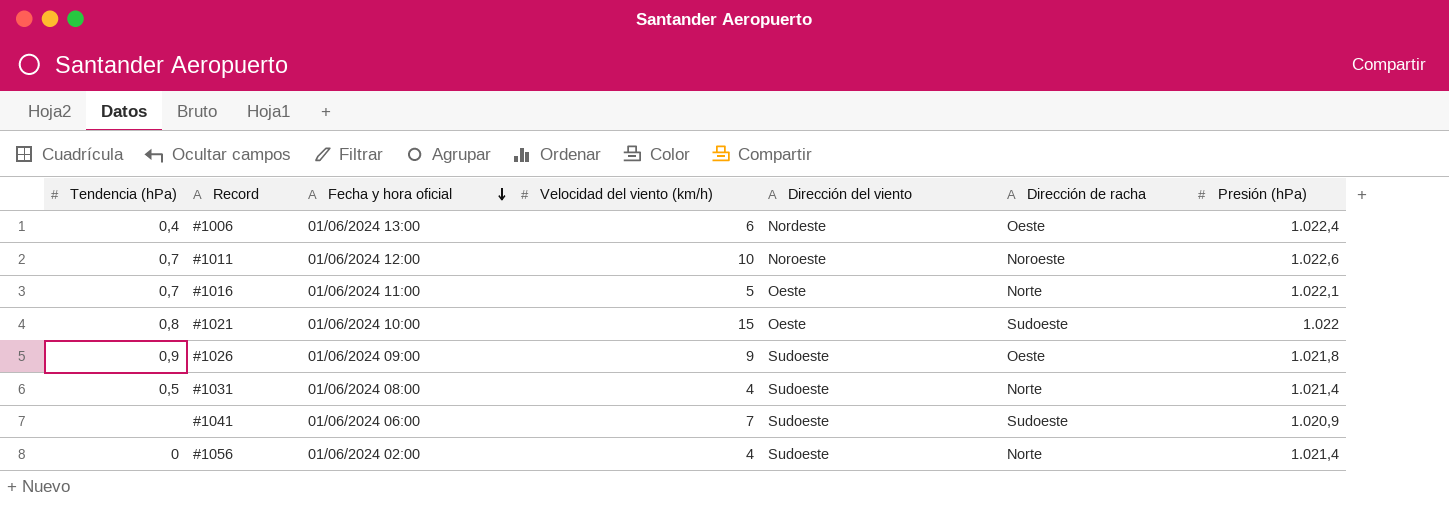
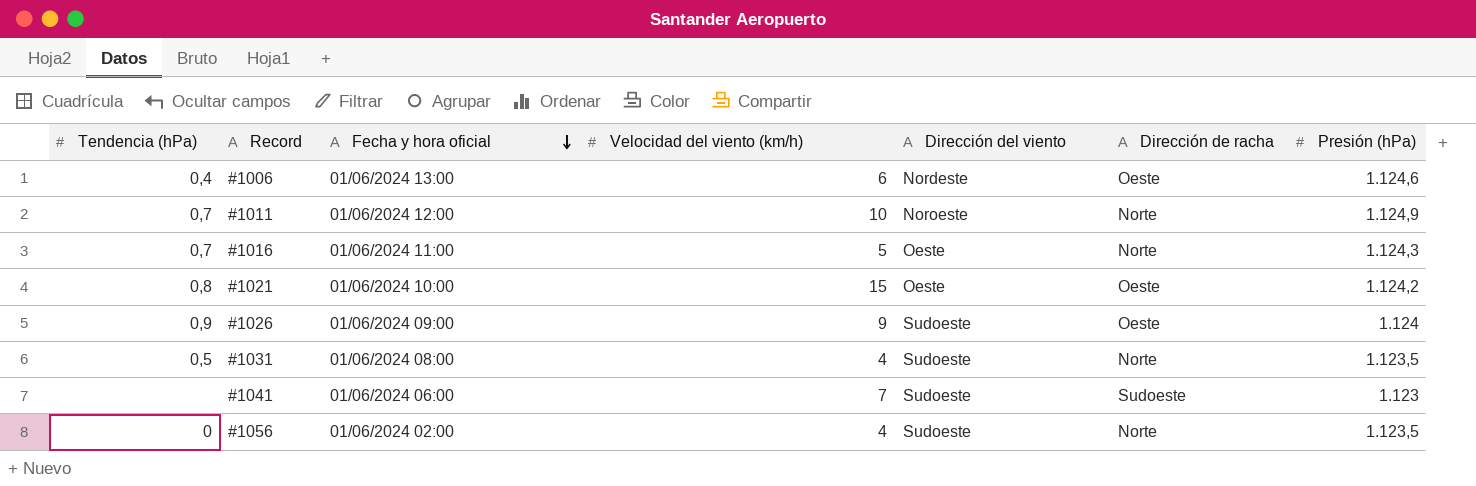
#1006 | Presión (hPa): 1.022,4 -> 1.124,6
#1011 | Dirección de racha: Noroeste -> Norte
#1011 | Presión (hPa): 1.022,6 -> 1.124,9
#1016 | Presión (hPa): 1.022,1 -> 1.124,3
#1021 | Dirección de racha: Sudoeste -> Oeste
#1021 | Presión (hPa): 1.022 -> 1.124,2
#1026 | Presión (hPa): 1.021,8 -> 1.124
#1031 | Presión (hPa): 1.021,4 -> 1.123,5
#1041 | Presión (hPa): 1.020,9 -> 1.123
#1056 | Presión (hPa): 1.021,4 -> 1.123,5

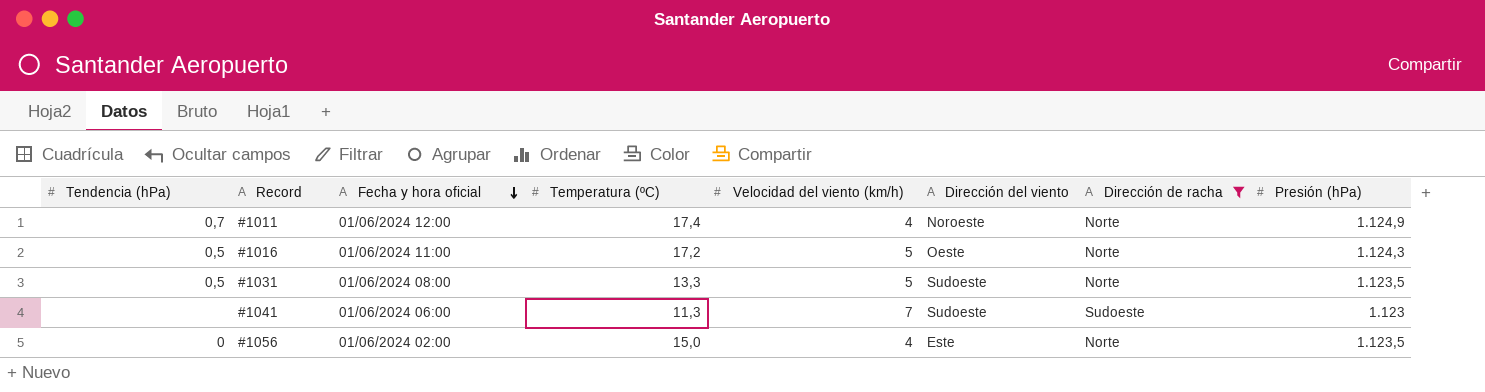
filter: none -> Dirección de racha != Oeste
column Temperatura (ºC) | position: none -> 4
#1011 | Velocidad del viento (km/h): 10 -> 4
#1016 | Tendencia (hPa): 0,7 -> 0,5
#1031 | Velocidad del viento (km/h): 4 -> 5
#1056 | Dirección del viento: Sudoeste -> Este

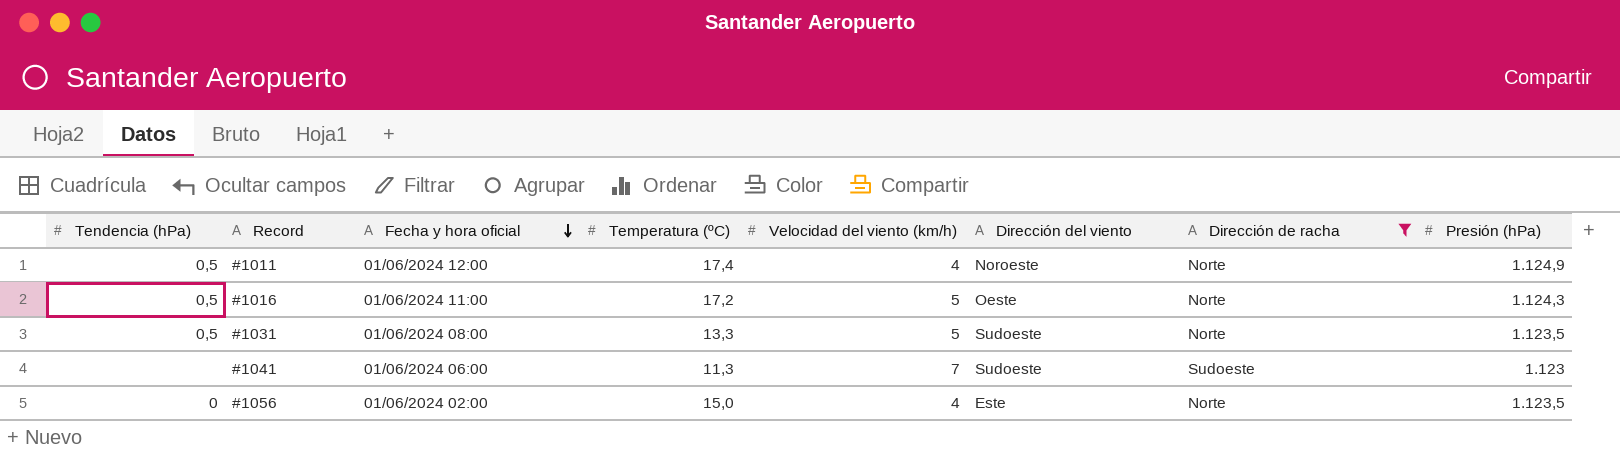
#1011 | Tendencia (hPa): 0,7 -> 0,5

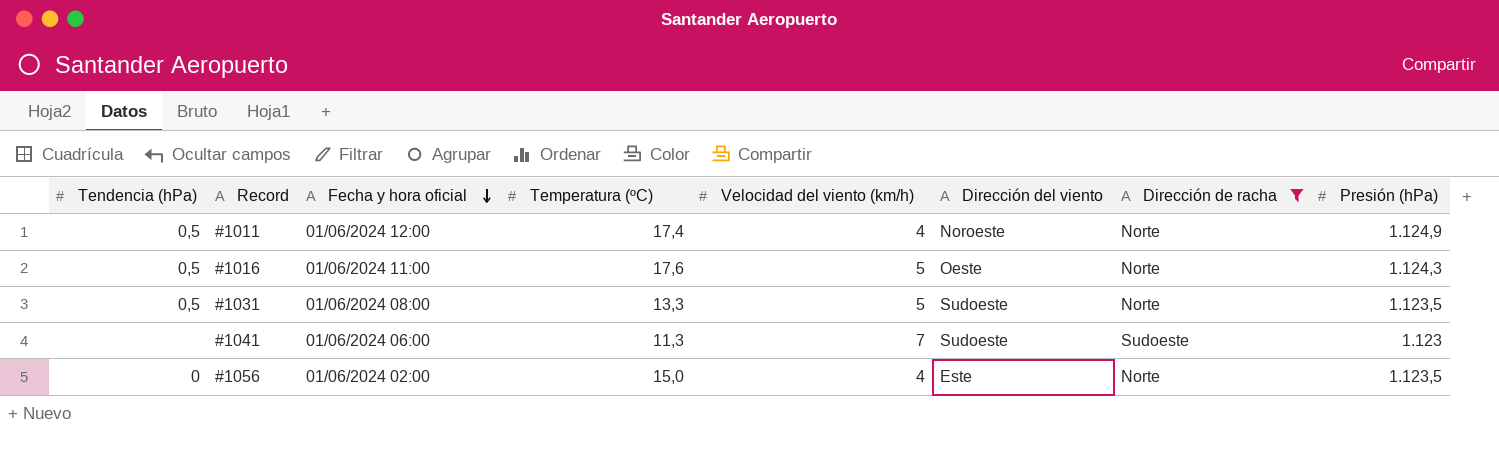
#1016 | Temperatura (ºC): 17,2 -> 17,6

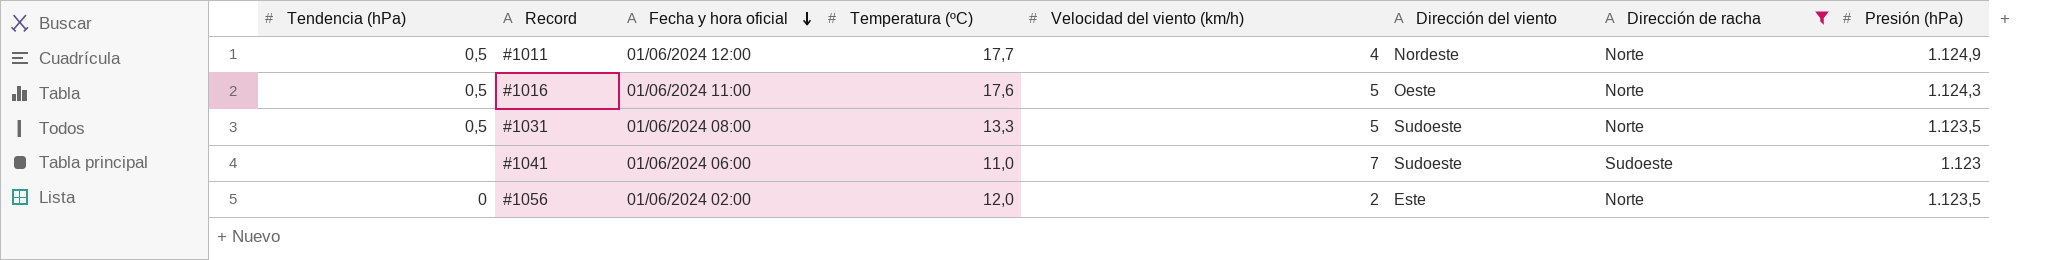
#1011 | Temperatura (ºC): 17,4 -> 17,7
#1011 | Dirección del viento: Noroeste -> Nordeste
#1041 | Temperatura (ºC): 11,3 -> 11,0
#1056 | Temperatura (ºC): 15,0 -> 12,0
#1056 | Velocidad del viento (km/h): 4 -> 2

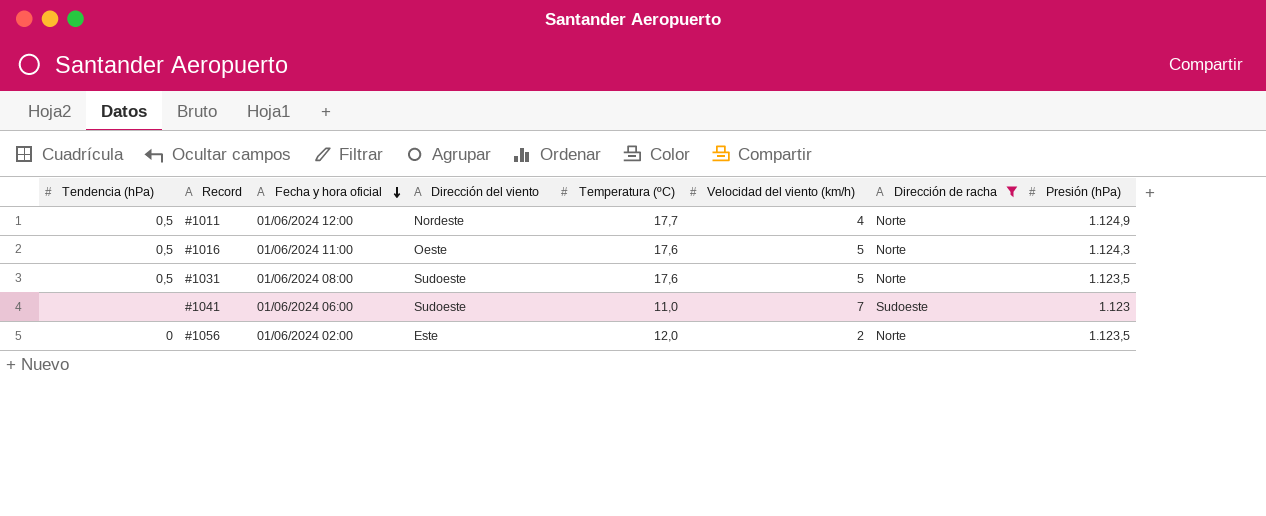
column Dirección del viento | position: 6 -> 4
#1031 | Temperatura (ºC): 13,3 -> 17,6

